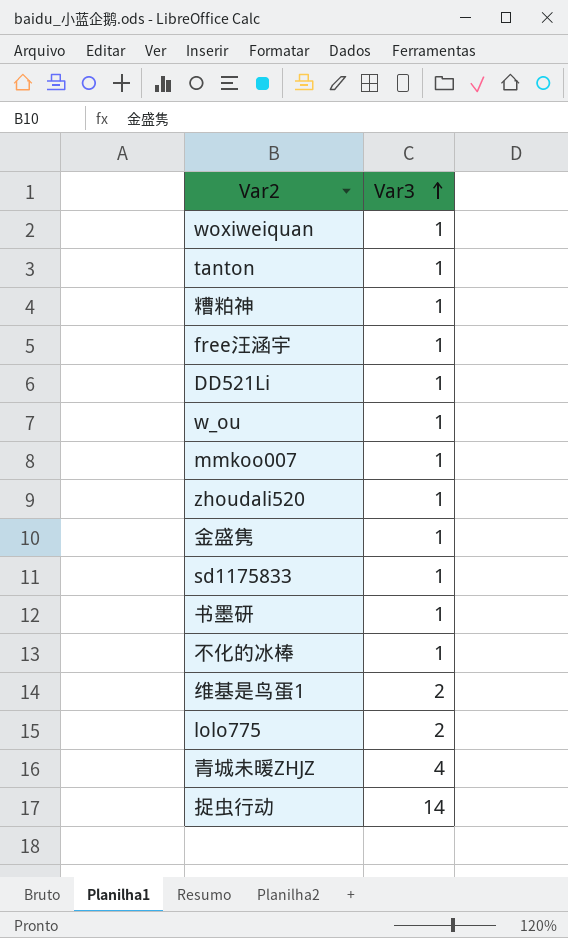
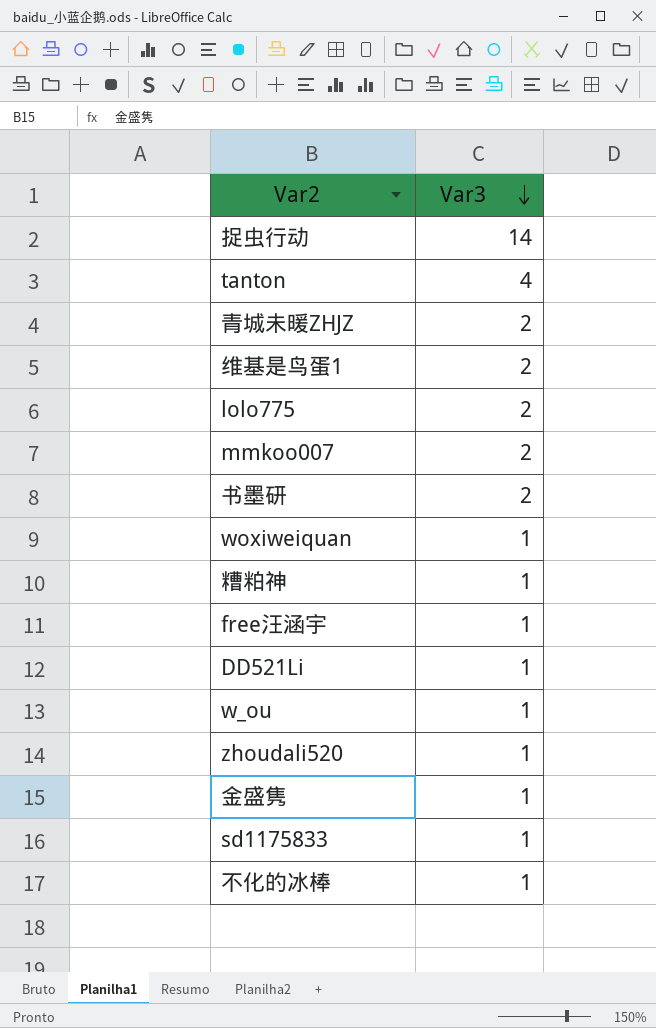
row order: Var3 ascending -> Var3 descending
tanton | Var3: 1 -> 4
青城未暖ZHJZ | Var3: 4 -> 2
mmkoo007 | Var3: 1 -> 2
书墨研 | Var3: 1 -> 2

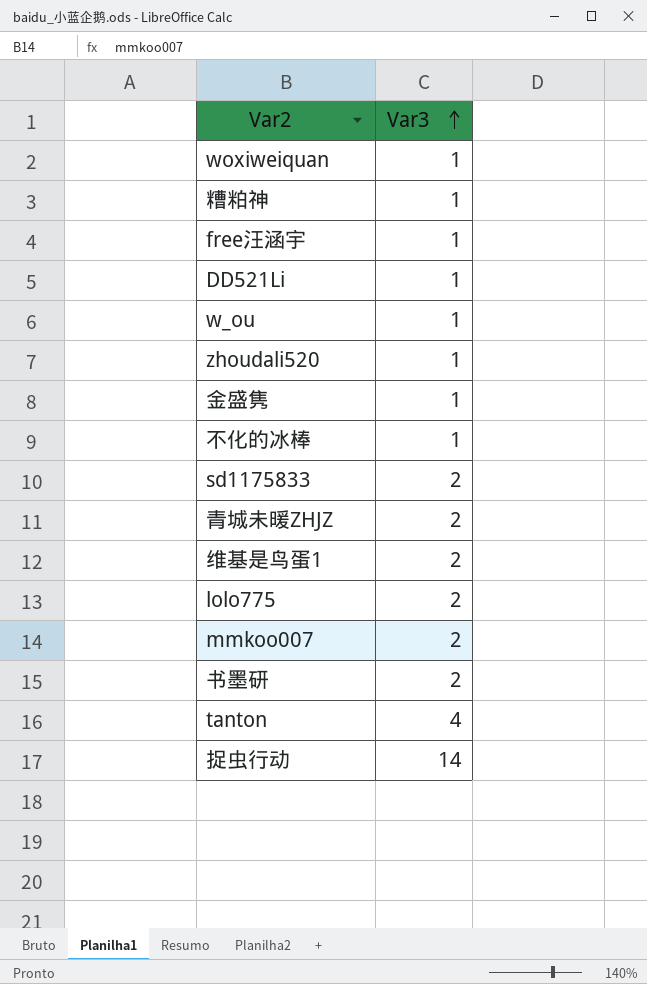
row order: Var3 descending -> Var3 ascending
sd1175833 | Var3: 1 -> 2

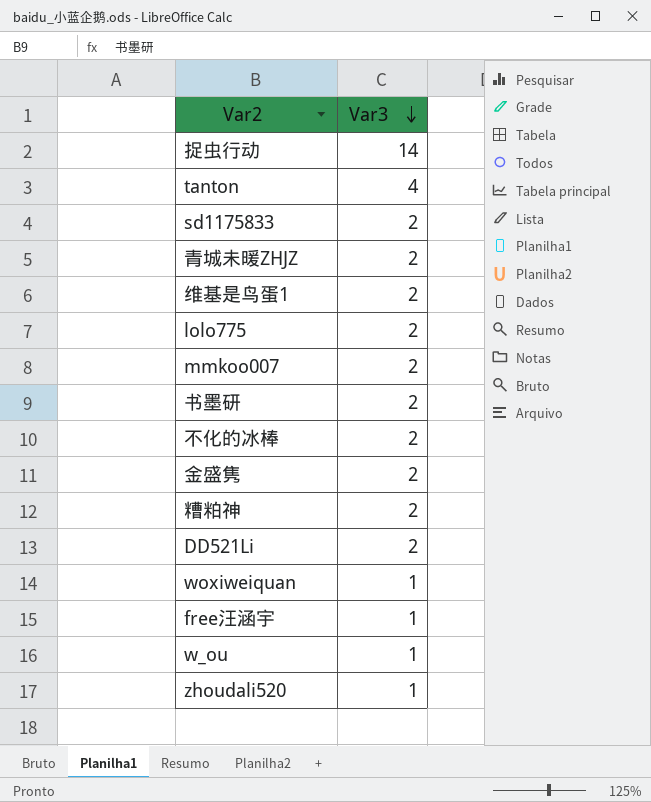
row order: Var3 ascending -> Var3 descending
不化的冰棒 | Var3: 1 -> 2
金盛隽 | Var3: 1 -> 2
糟粕神 | Var3: 1 -> 2
DD521Li | Var3: 1 -> 2

